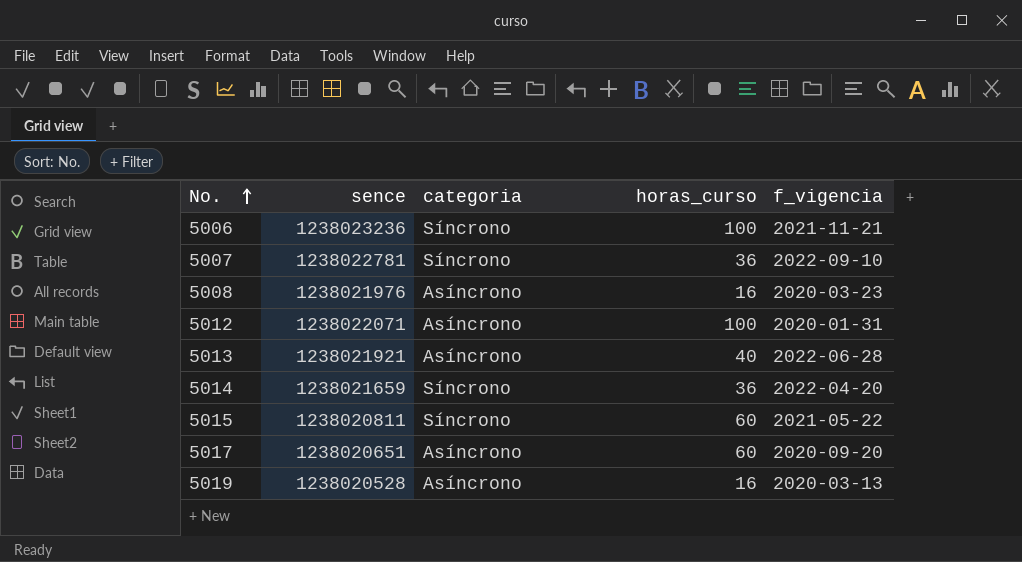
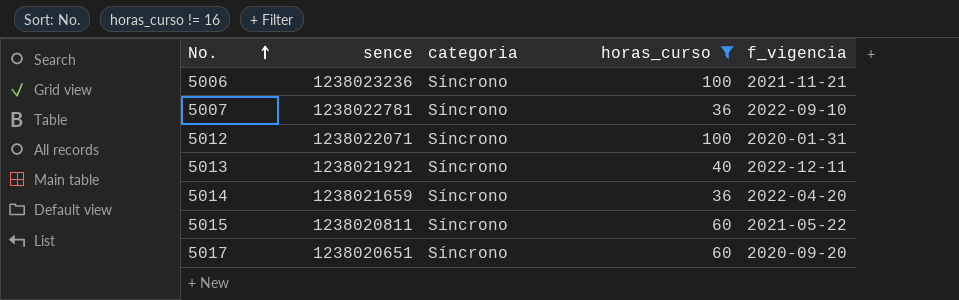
filter: none -> horas_curso != 16
5012 | categoria: Asíncrono -> Síncrono
5013 | categoria: Asíncrono -> Síncrono
5013 | f_vigencia: 2022-06-28 -> 2022-12-11
5017 | categoria: Asíncrono -> Síncrono

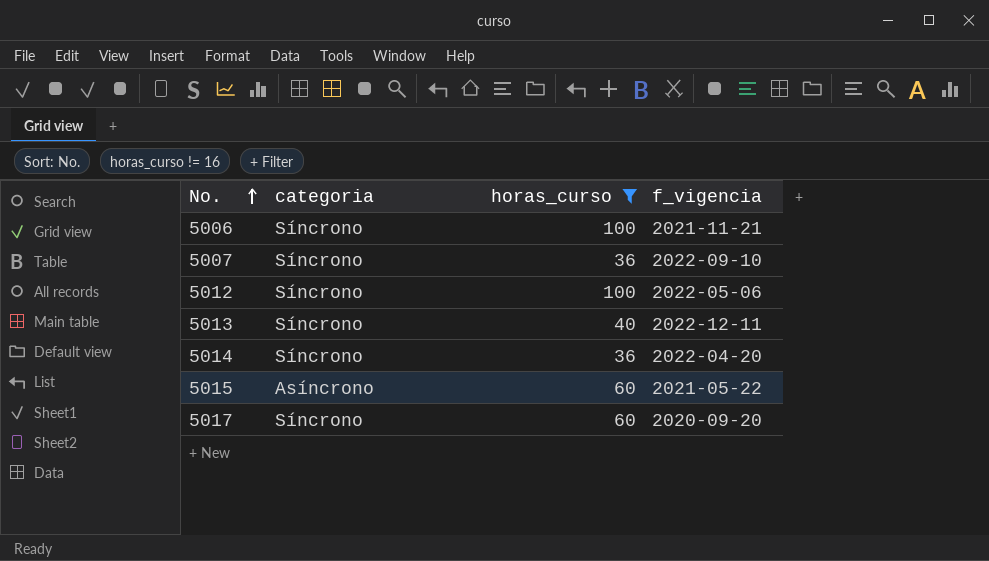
column sence | position: 2 -> none
5012 | f_vigencia: 2020-01-31 -> 2022-05-06
5015 | categoria: Síncrono -> Asíncrono

